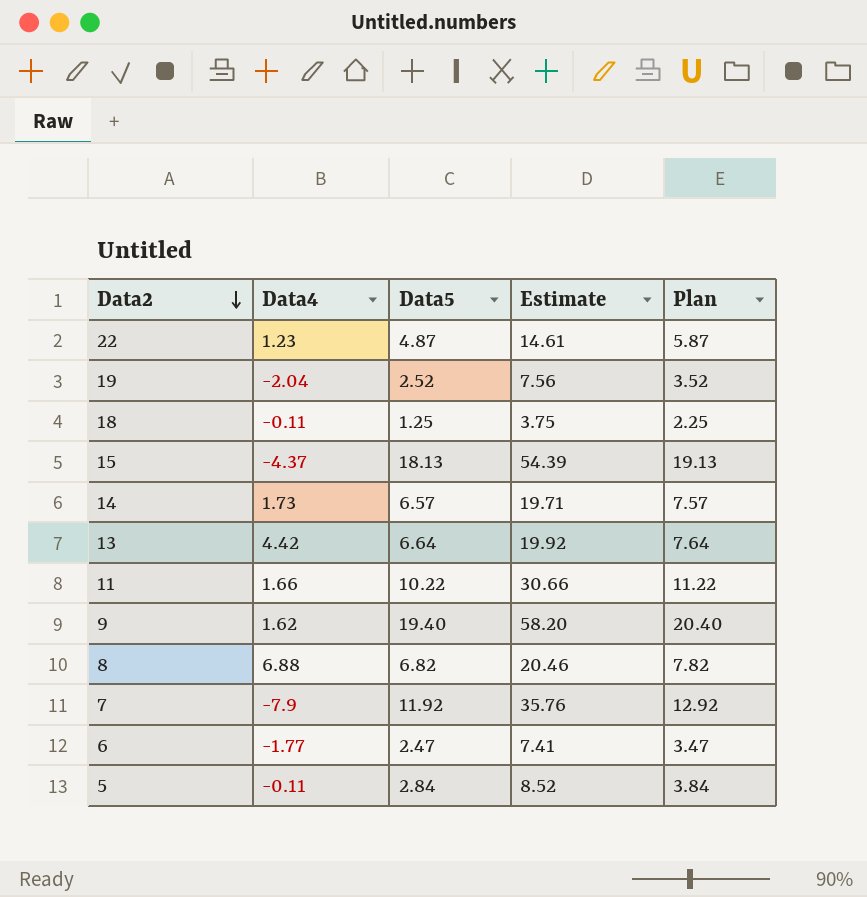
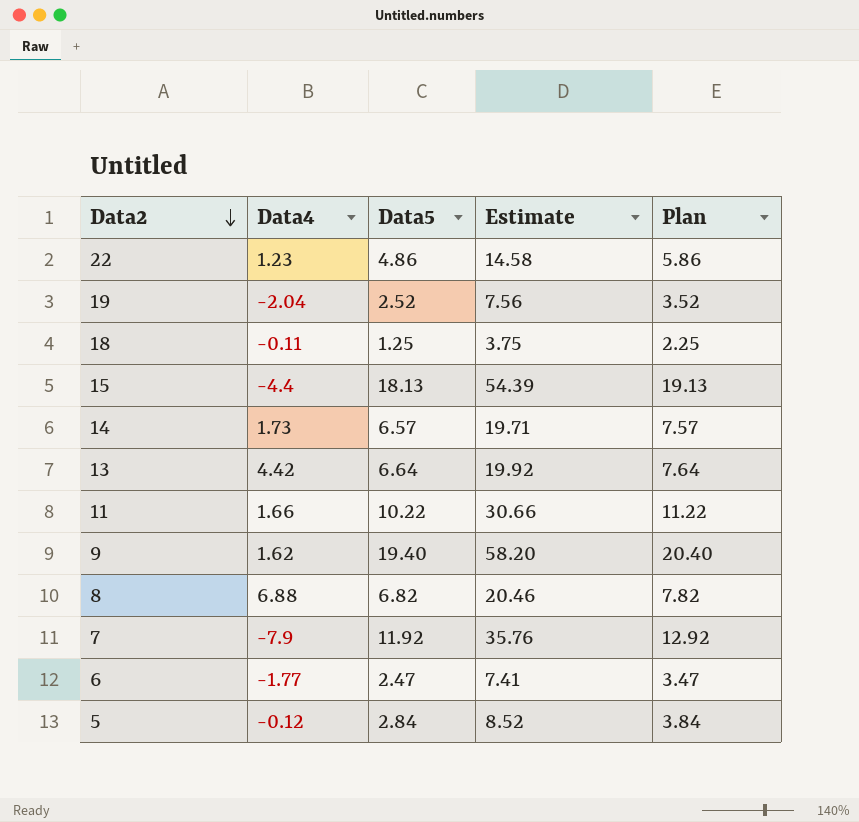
22 | Data5: 4.87 -> 4.86
22 | Estimate: 14.61 -> 14.58
22 | Plan: 5.87 -> 5.86
15 | Data4: -4.37 -> -4.4
5 | Data4: -0.11 -> -0.12

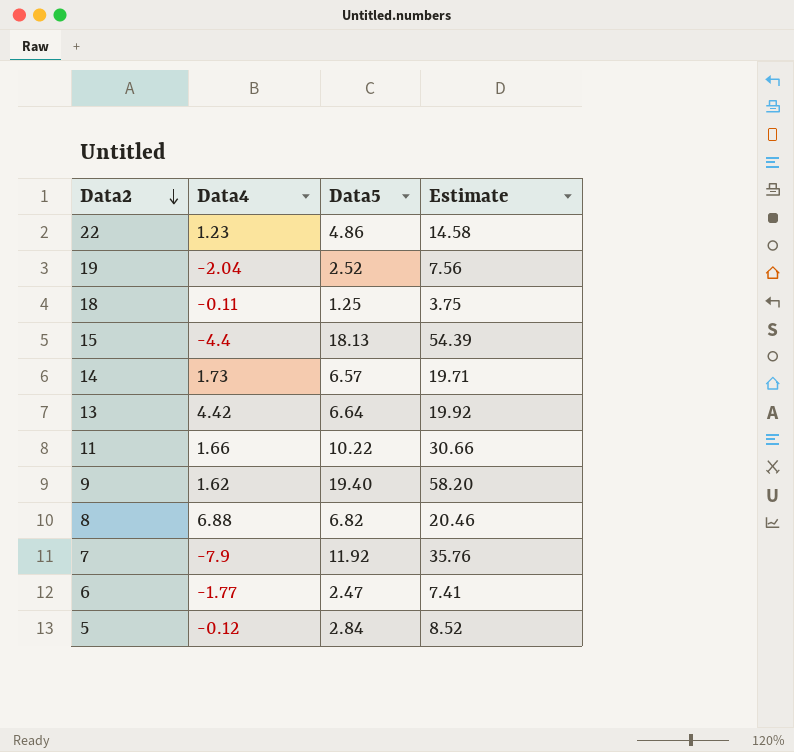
column Plan | formula: [Data5] + 1 -> none

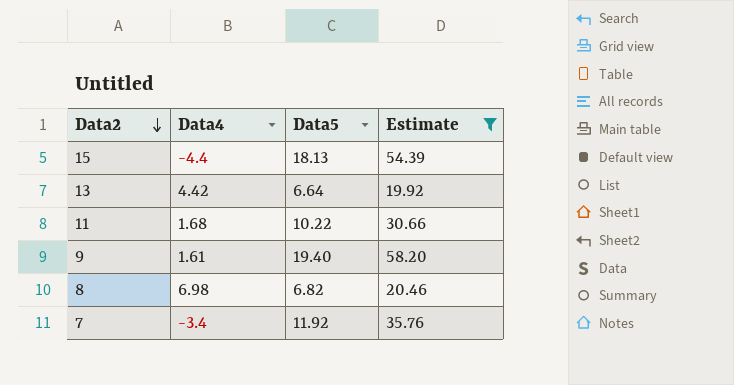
filter: none -> Estimate >= 19.92
11 | Data4: 1.66 -> 1.68
9 | Data4: 1.62 -> 1.61
8 | Data4: 6.88 -> 6.98
7 | Data4: -7.9 -> -3.4

